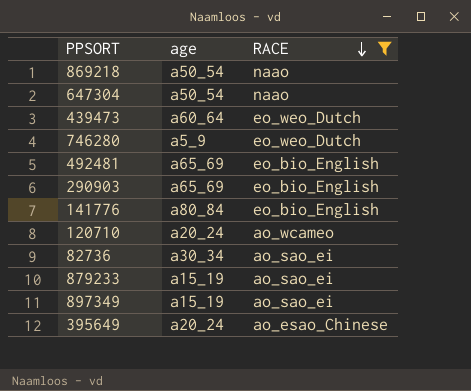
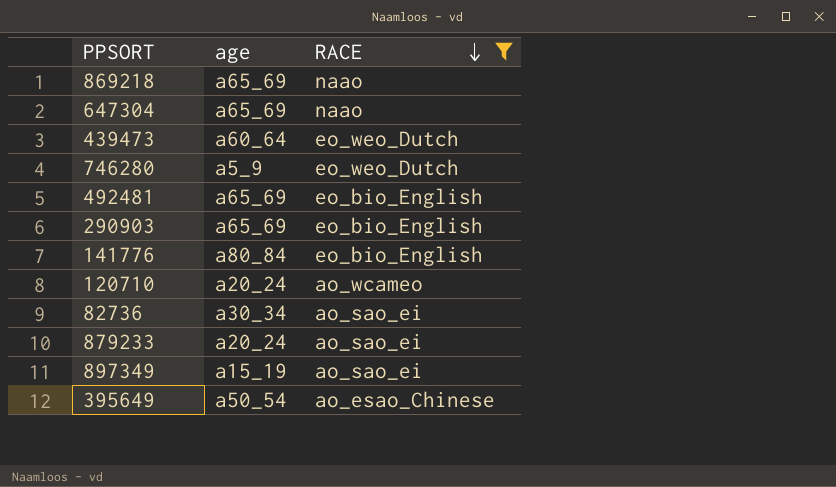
869218 | age: a50_54 -> a65_69
647304 | age: a50_54 -> a65_69
879233 | age: a15_19 -> a20_24
395649 | age: a20_24 -> a50_54

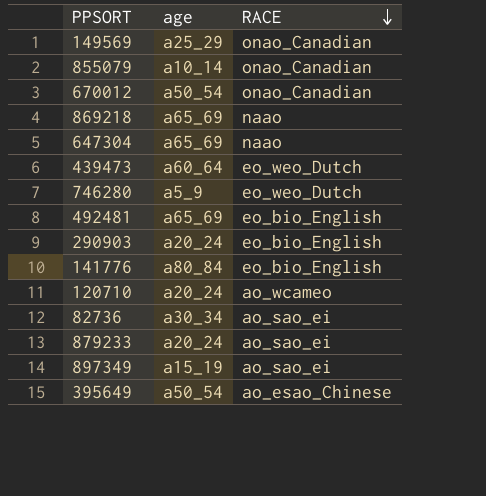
filter: RACE != onao_Canadian -> none
290903 | age: a65_69 -> a20_24

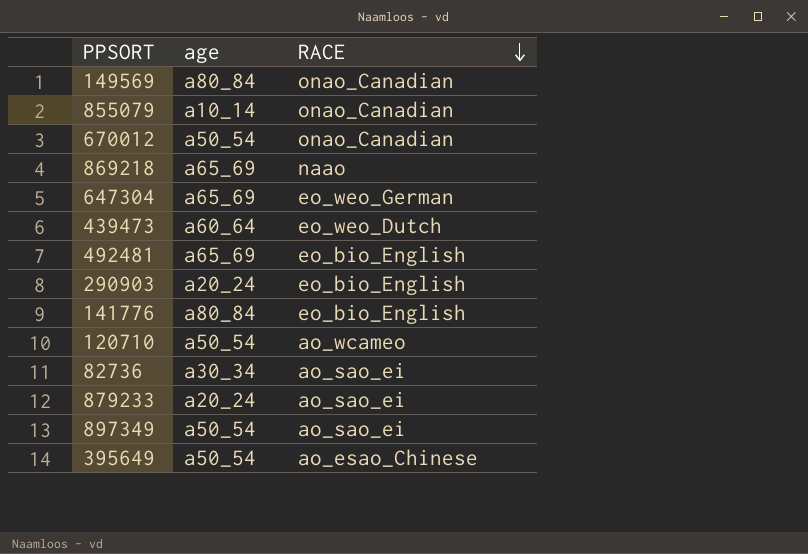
row 746280: a5_9 | eo_weo_Dutch -> none
149569 | age: a25_29 -> a80_84
647304 | RACE: naao -> eo_weo_German
120710 | age: a20_24 -> a50_54
897349 | age: a15_19 -> a50_54

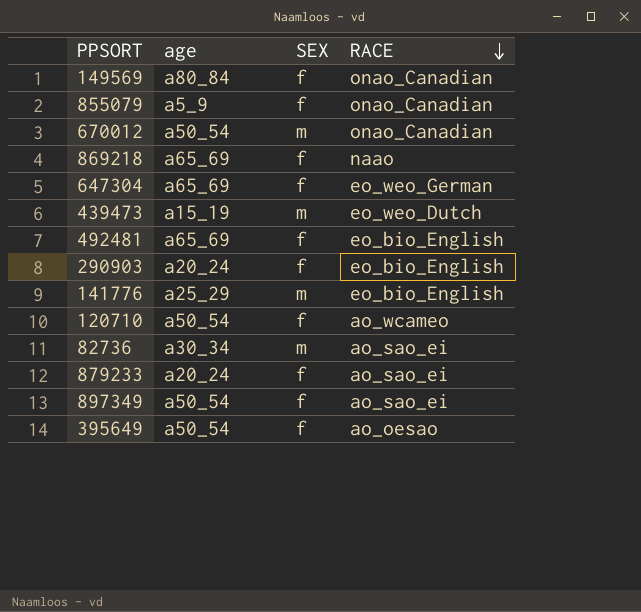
column SEX | position: none -> 3
855079 | age: a10_14 -> a5_9
439473 | age: a60_64 -> a15_19
141776 | age: a80_84 -> a25_29
395649 | RACE: ao_esao_Chinese -> ao_oesao

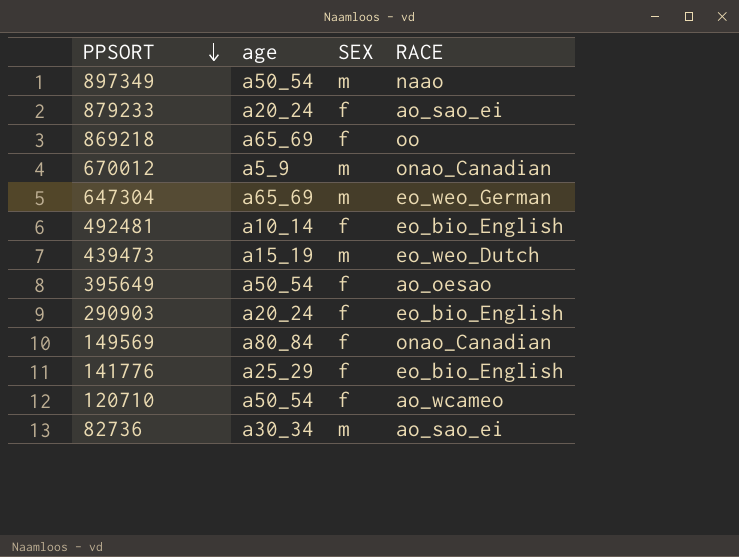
row order: RACE descending -> PPSORT descending
row 855079: a5_9 | f | onao_Canadian -> none
897349 | SEX: f -> m
897349 | RACE: ao_sao_ei -> naao
869218 | RACE: naao -> oo
670012 | age: a50_54 -> a5_9
647304 | SEX: f -> m
492481 | age: a65_69 -> a10_14
141776 | SEX: m -> f

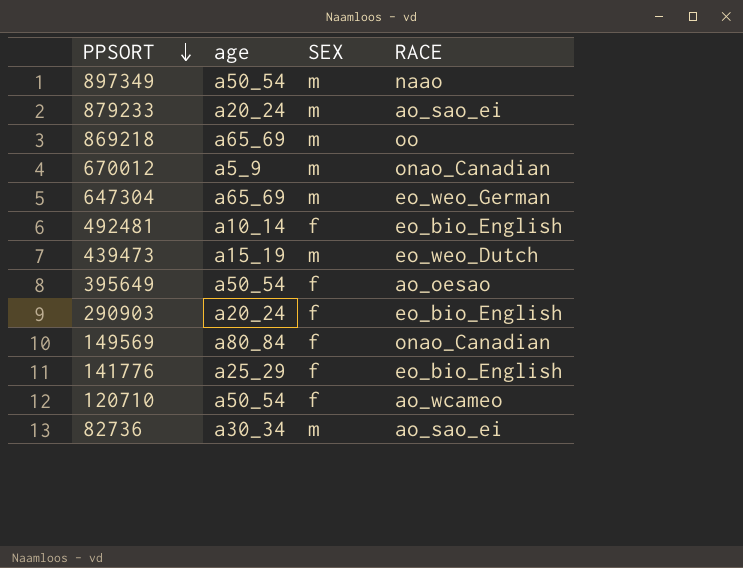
879233 | SEX: f -> m
869218 | SEX: f -> m

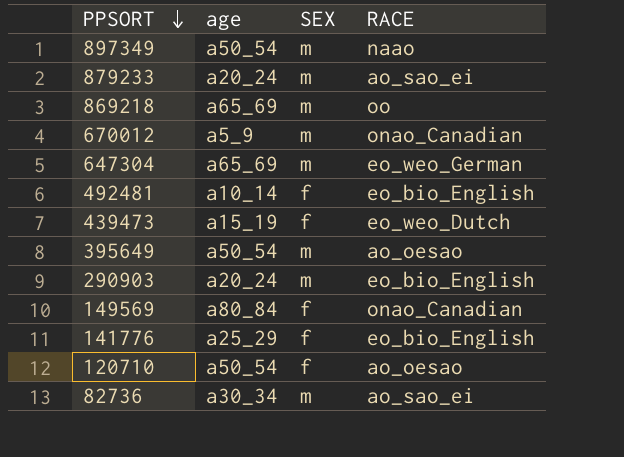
439473 | SEX: m -> f
395649 | SEX: f -> m
290903 | SEX: f -> m
120710 | RACE: ao_wcameo -> ao_oesao

